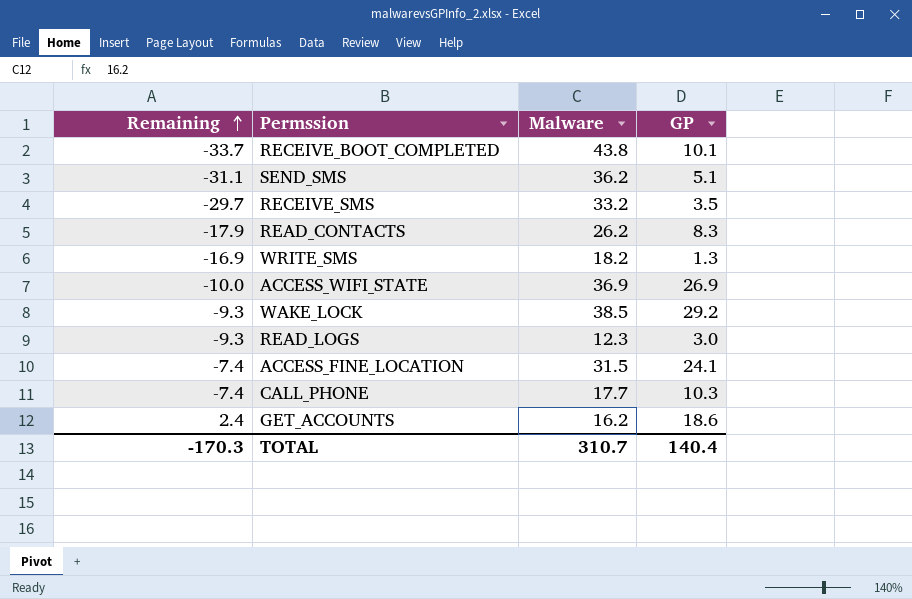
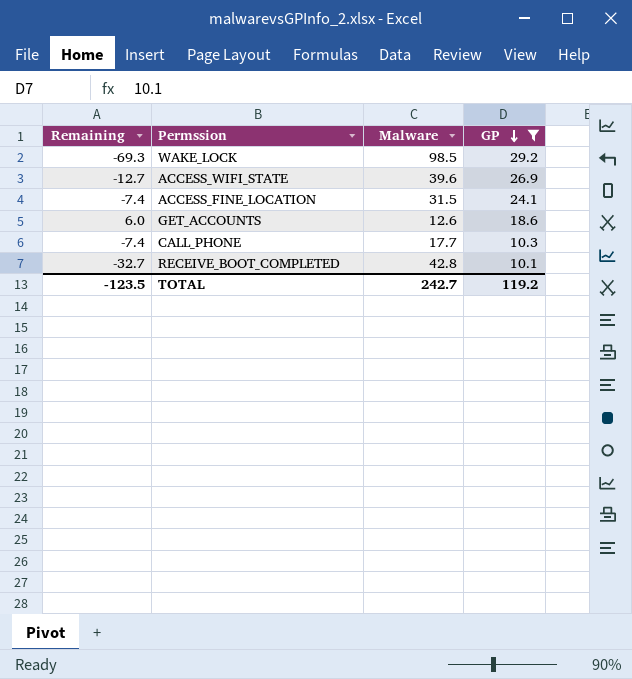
filter: none -> GP >= 10.1
row order: Remaining ascending -> GP descending
WAKE_LOCK | Remaining: -9.3 -> -69.3
WAKE_LOCK | Malware: 38.5 -> 98.5
ACCESS_WIFI_STATE | Remaining: -10.0 -> -12.7
ACCESS_WIFI_STATE | Malware: 36.9 -> 39.6
GET_ACCOUNTS | Remaining: 2.4 -> 6.0
GET_ACCOUNTS | Malware: 16.2 -> 12.6
RECEIVE_BOOT_COMPLETED | Remaining: -33.7 -> -32.7
RECEIVE_BOOT_COMPLETED | Malware: 43.8 -> 42.8
TOTAL | Remaining: -170.3 -> -123.5
TOTAL | Malware: 310.7 -> 242.7
TOTAL | GP: 140.4 -> 119.2

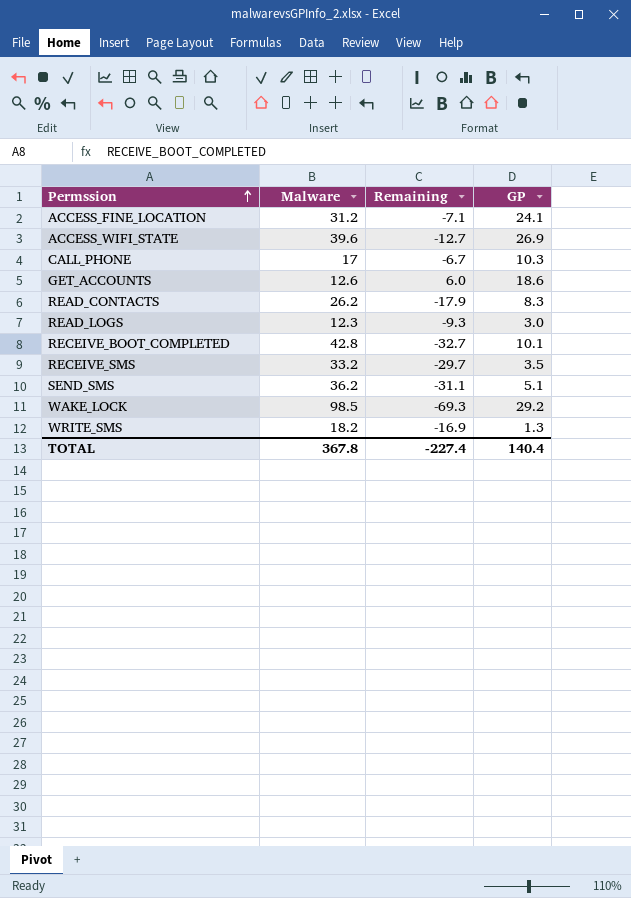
filter: GP >= 10.1 -> none
row order: GP descending -> Permssion ascending
column Remaining | position: 1 -> 3
ACCESS_FINE_LOCATION | Malware: 31.5 -> 31.2
ACCESS_FINE_LOCATION | Remaining: -7.4 -> -7.1
CALL_PHONE | Malware: 17.7 -> 17
CALL_PHONE | Remaining: -7.4 -> -6.7
TOTAL | Malware: 242.7 -> 367.8
TOTAL | Remaining: -123.5 -> -227.4
TOTAL | GP: 119.2 -> 140.4

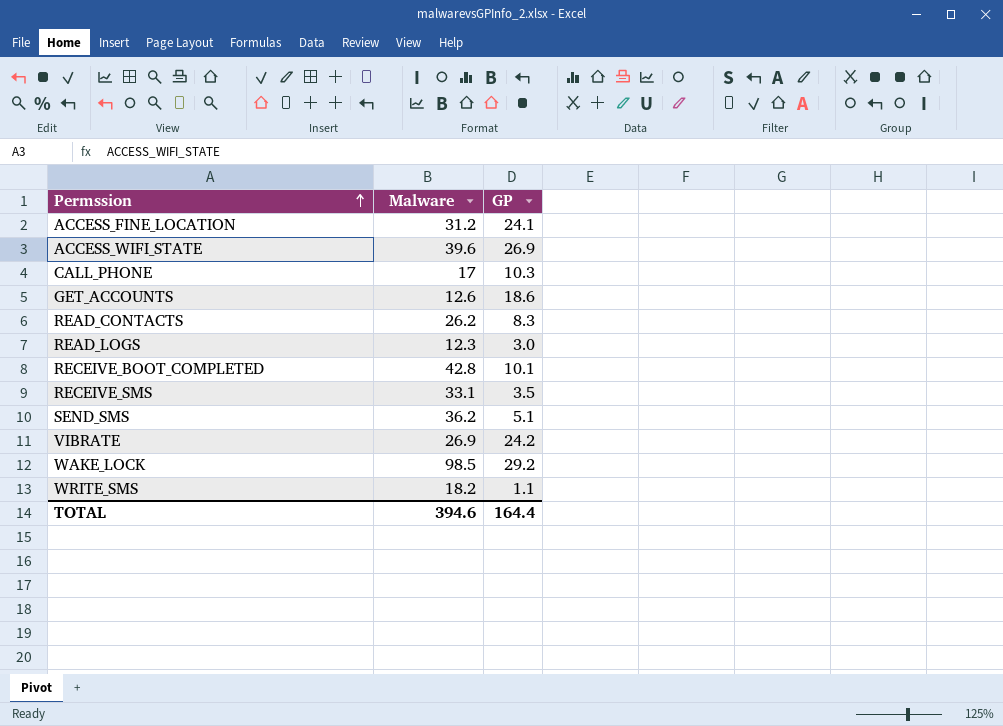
column Remaining | formula: [GP] - [Malware] -> none
RECEIVE_SMS | Malware: 33.2 -> 33.1
row VIBRATE: none -> 26.9 | 24.2
WRITE_SMS | GP: 1.3 -> 1.1
TOTAL | Malware: 367.8 -> 394.6
TOTAL | GP: 140.4 -> 164.4

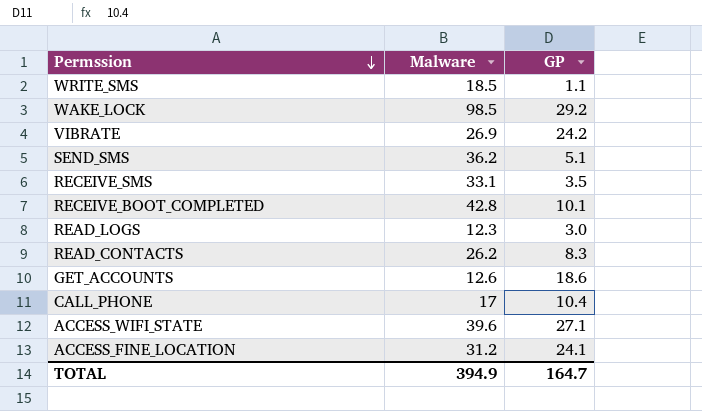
row order: Permssion ascending -> Permssion descending
WRITE_SMS | Malware: 18.2 -> 18.5
CALL_PHONE | GP: 10.3 -> 10.4
ACCESS_WIFI_STATE | GP: 26.9 -> 27.1
TOTAL | Malware: 394.6 -> 394.9
TOTAL | GP: 164.4 -> 164.7

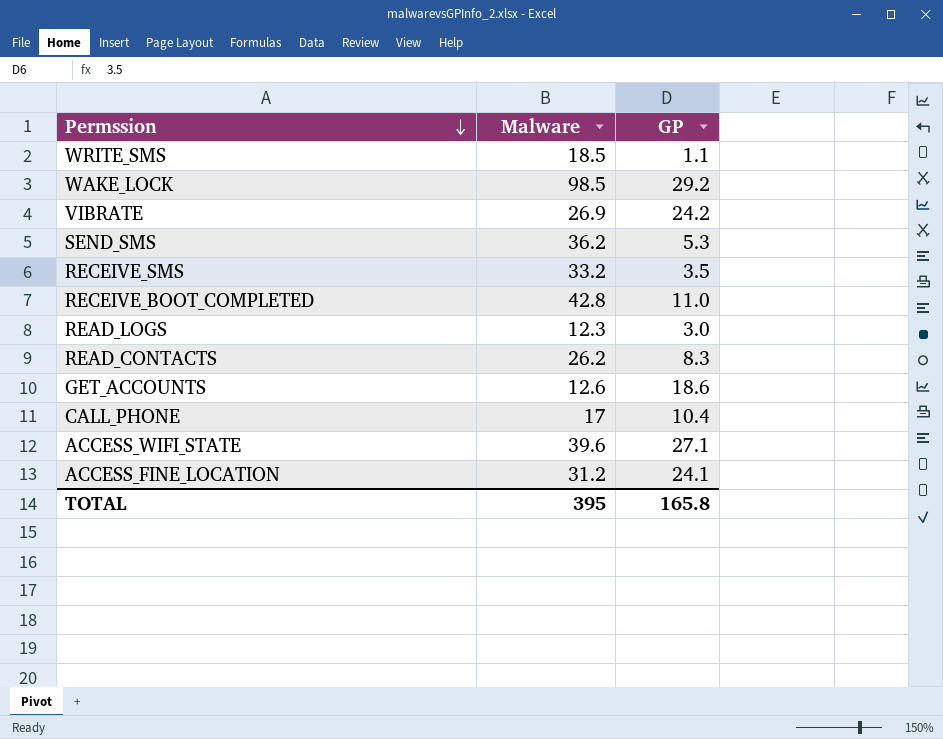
SEND_SMS | GP: 5.1 -> 5.3
RECEIVE_SMS | Malware: 33.1 -> 33.2
RECEIVE_BOOT_COMPLETED | GP: 10.1 -> 11.0
TOTAL | Malware: 394.9 -> 395
TOTAL | GP: 164.7 -> 165.8

